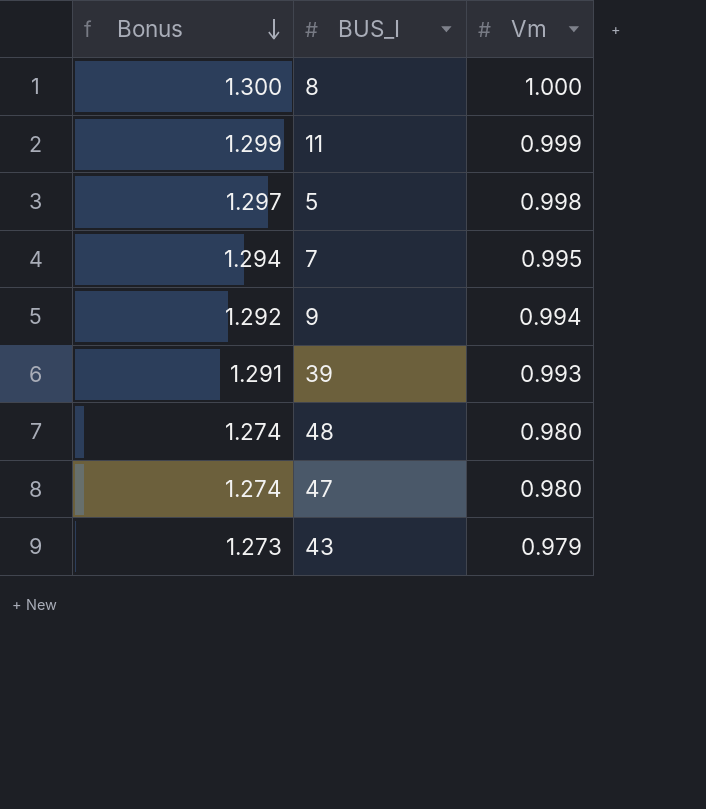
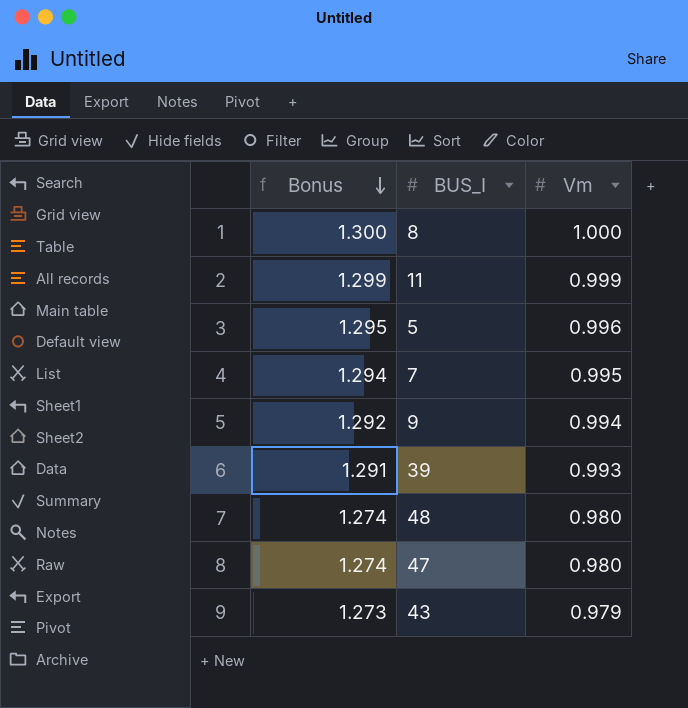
5 | Bonus: 1.297 -> 1.295
5 | Vm: 0.998 -> 0.996

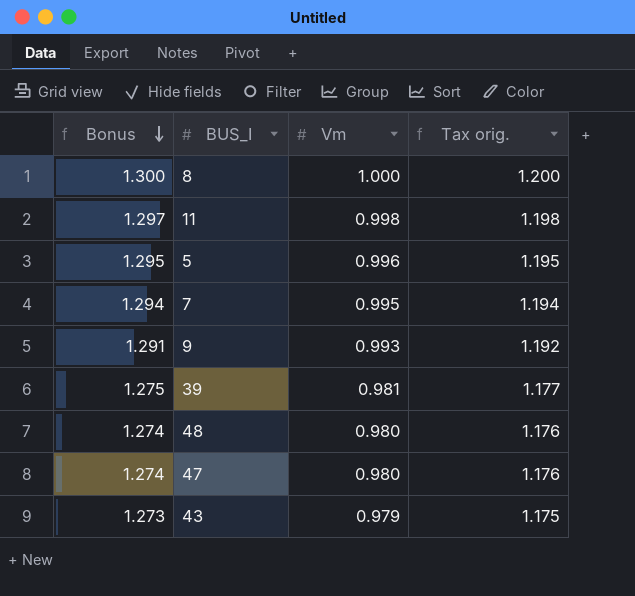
column Tax orig. | formula: none -> [Vm] * 1.2
11 | Bonus: 1.299 -> 1.297
11 | Vm: 0.999 -> 0.998
9 | Bonus: 1.292 -> 1.291
9 | Vm: 0.994 -> 0.993
39 | Bonus: 1.291 -> 1.275
39 | Vm: 0.993 -> 0.981

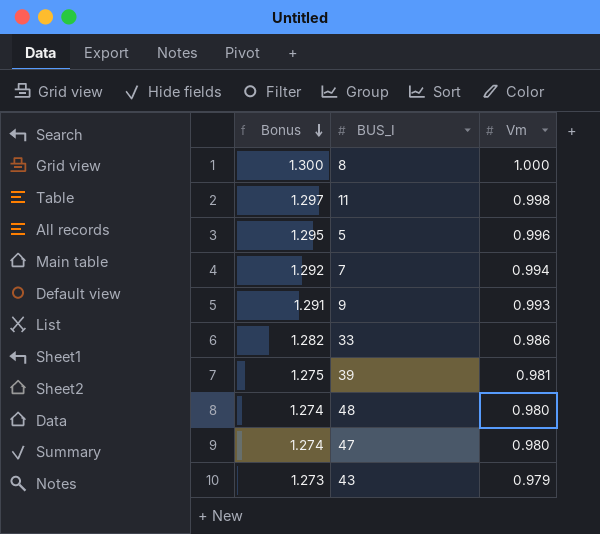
column Tax orig. | formula: [Vm] * 1.2 -> none
7 | Bonus: 1.294 -> 1.292
7 | Vm: 0.995 -> 0.994
row 33: none -> 1.282 | 0.986

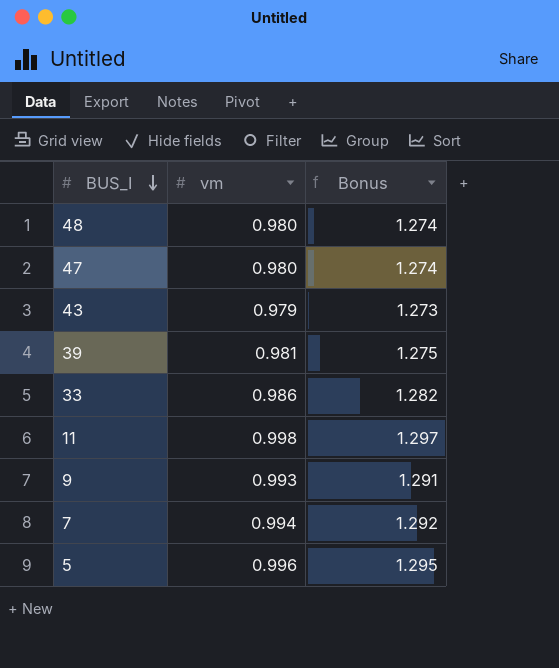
row order: Bonus descending -> BUS_I descending
column name: Vm -> vm
column Bonus | position: 1 -> 3
row 8: 1.300 | 1.000 -> none

